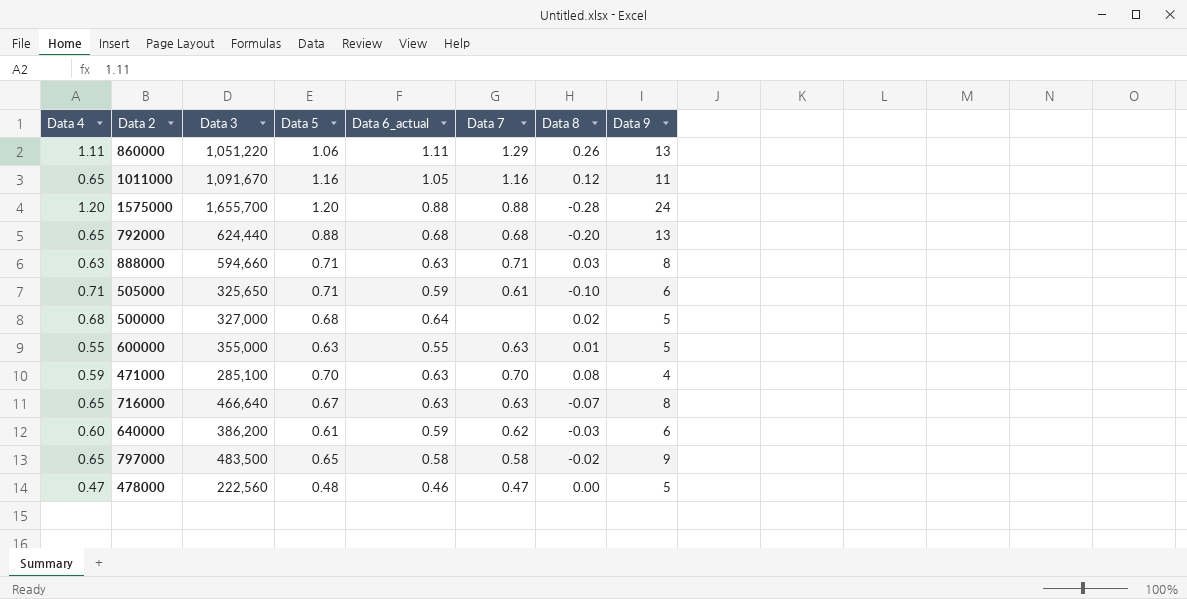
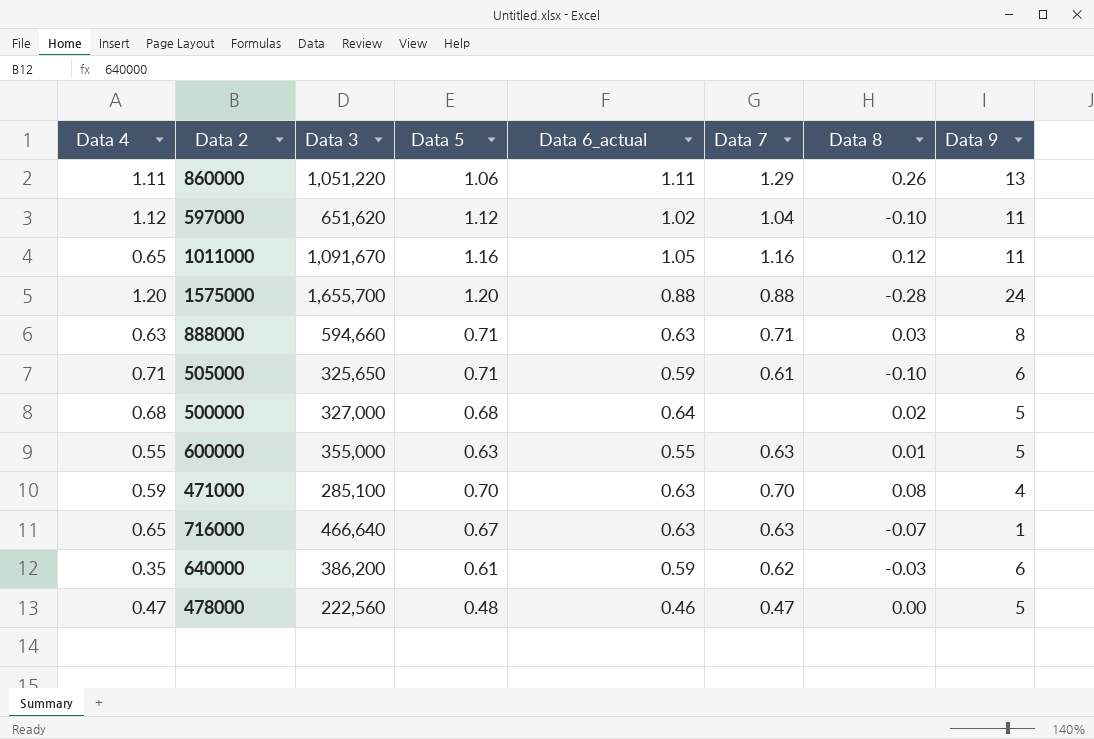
row 792000: 0.65 | 624,440 | 0.88 | 0.68 | 0.68 | -0.20 | 13 -> none
row 797000: 0.65 | 483,500 | 0.65 | 0.58 | 0.58 | -0.02 | 9 -> none
row 597000: none -> 1.12 | 651,620 | 1.12 | 1.02 | 1.04 | -0.10 | 11
716000 | Data 9: 8 -> 1
640000 | Data 4: 0.60 -> 0.35

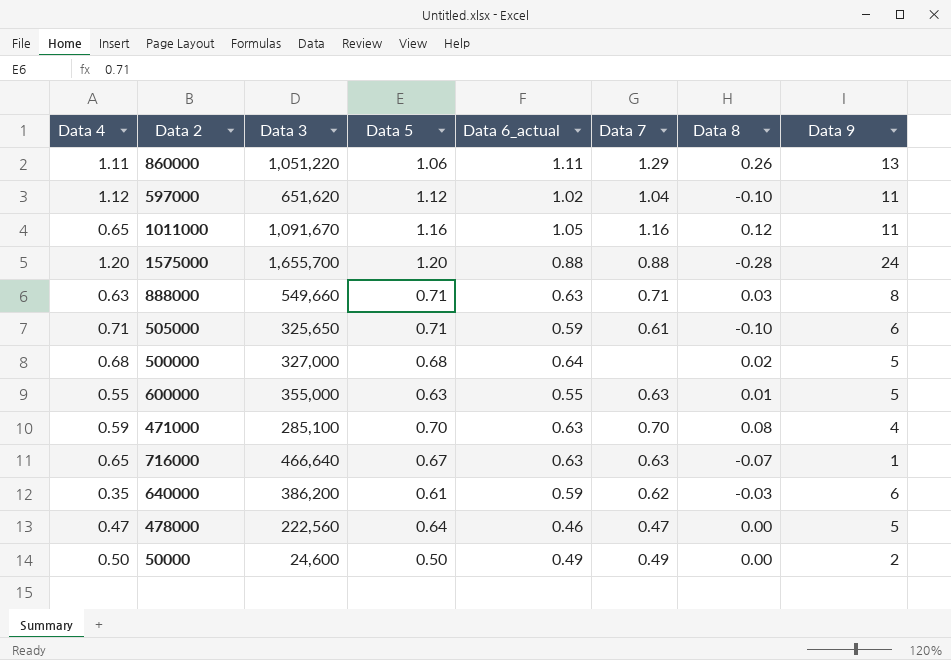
888000 | Data 3: 594,660 -> 549,660
478000 | Data 5: 0.48 -> 0.64
row 50000: none -> 0.50 | 24,600 | 0.50 | 0.49 | 0.49 | 0.00 | 2

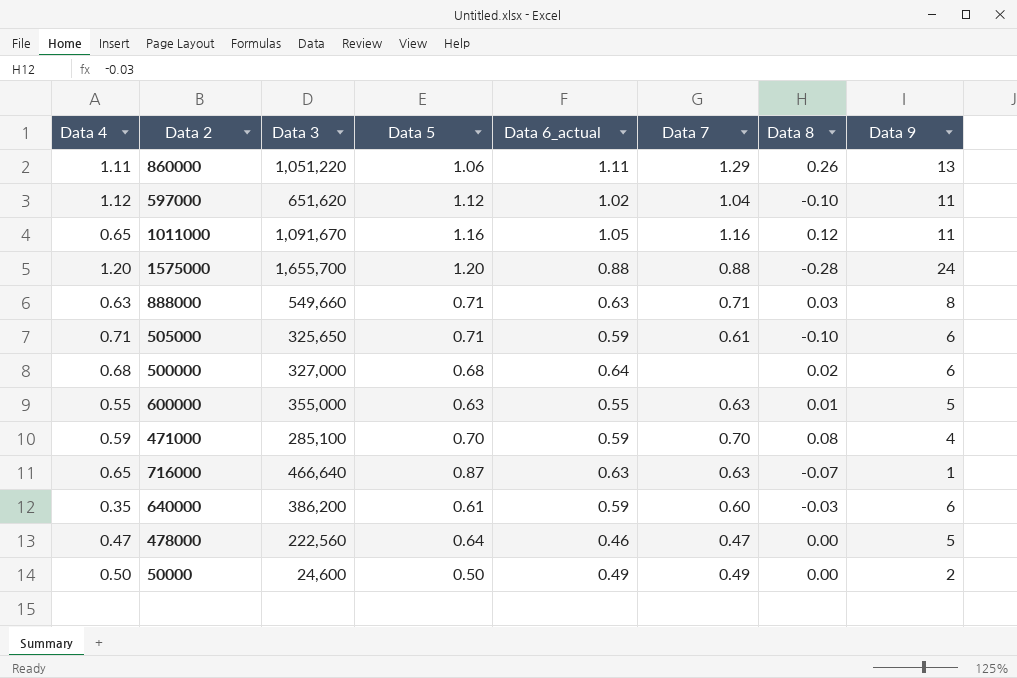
500000 | Data 9: 5 -> 6
471000 | Data 6_actual: 0.63 -> 0.59
716000 | Data 5: 0.67 -> 0.87
640000 | Data 7: 0.62 -> 0.60

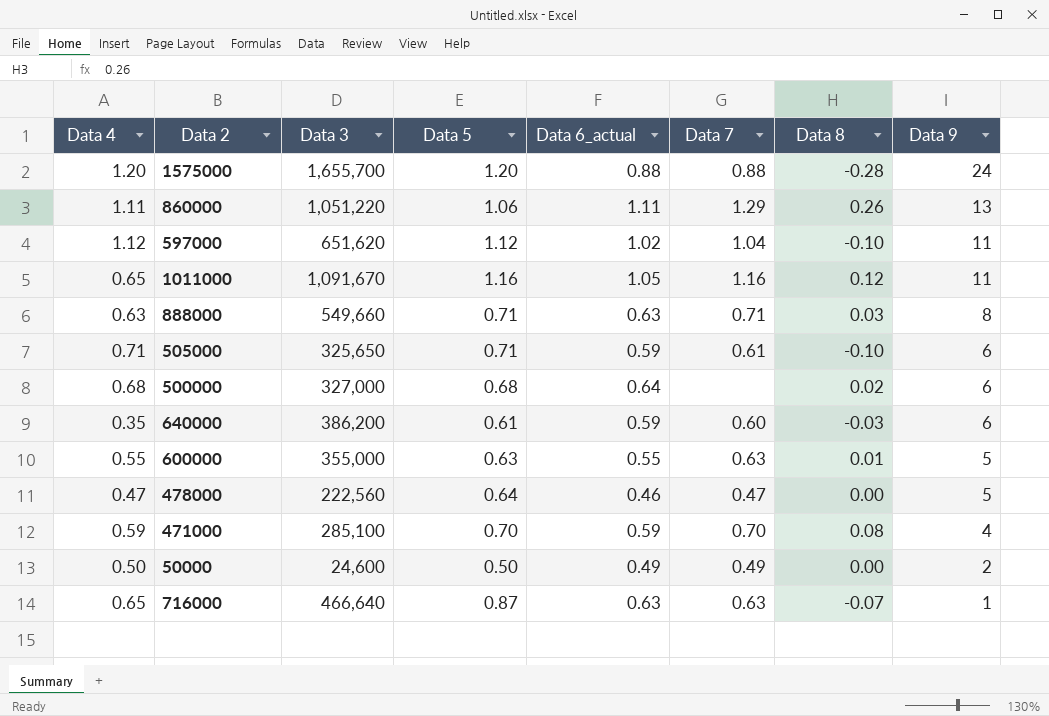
row order: none -> Data 9 descending

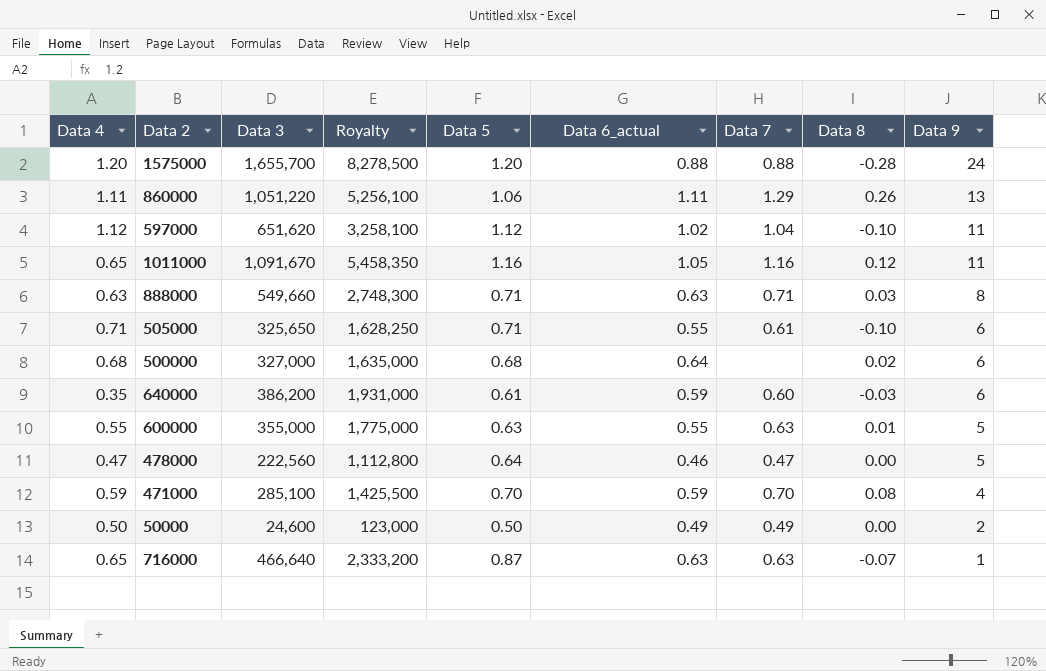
column Royalty | formula: none -> [Data 3] * 5
505000 | Data 6_actual: 0.59 -> 0.55

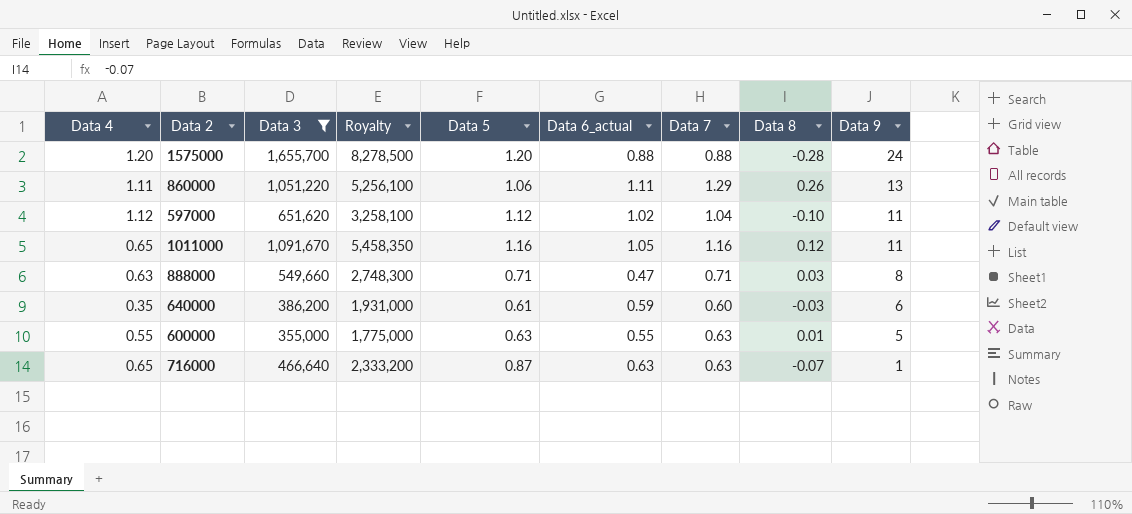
filter: none -> Data 3 >= 355,000
888000 | Data 6_actual: 0.63 -> 0.47

